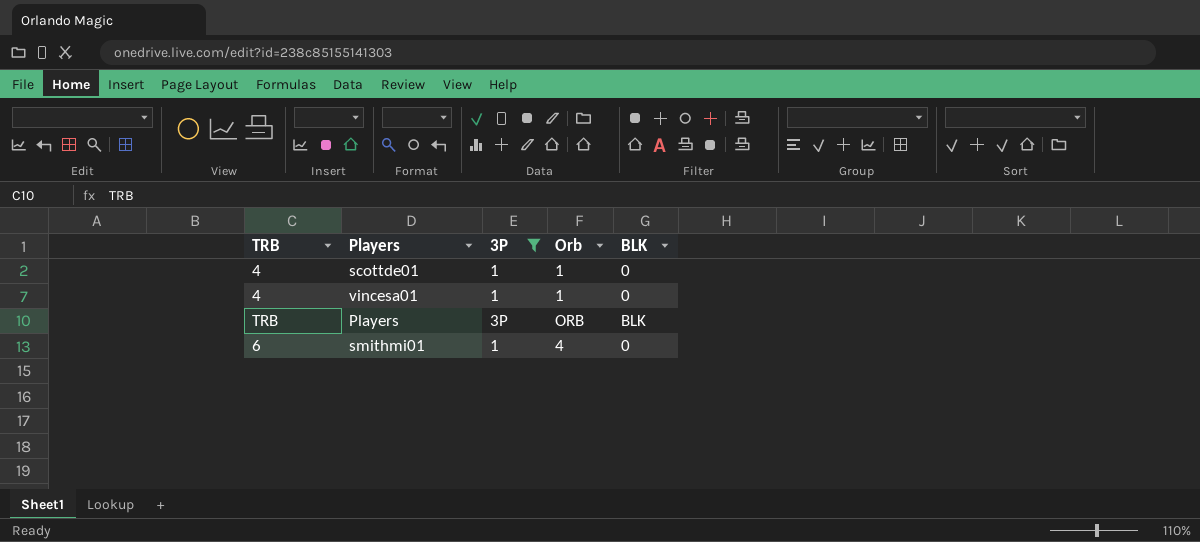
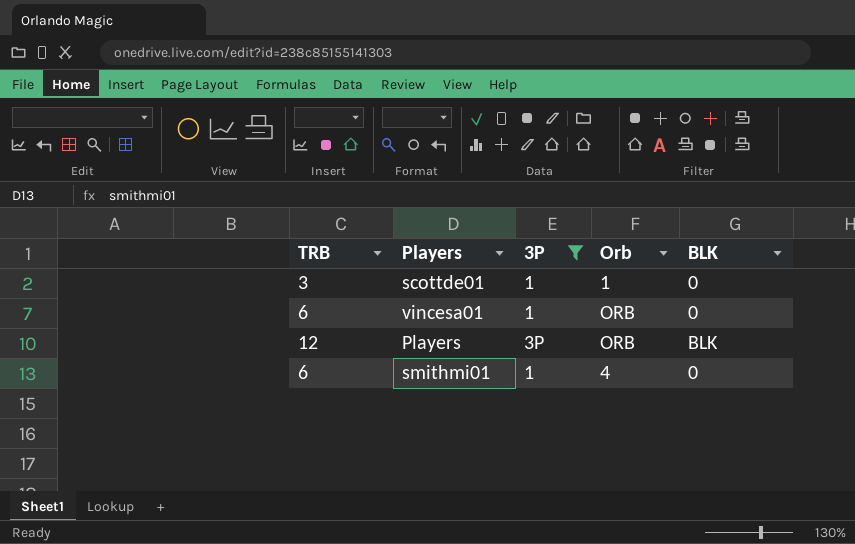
scottde01 | TRB: 4 -> 3
vincesa01 | TRB: 4 -> 6
vincesa01 | Orb: 1 -> ORB
Players | TRB: TRB -> 12

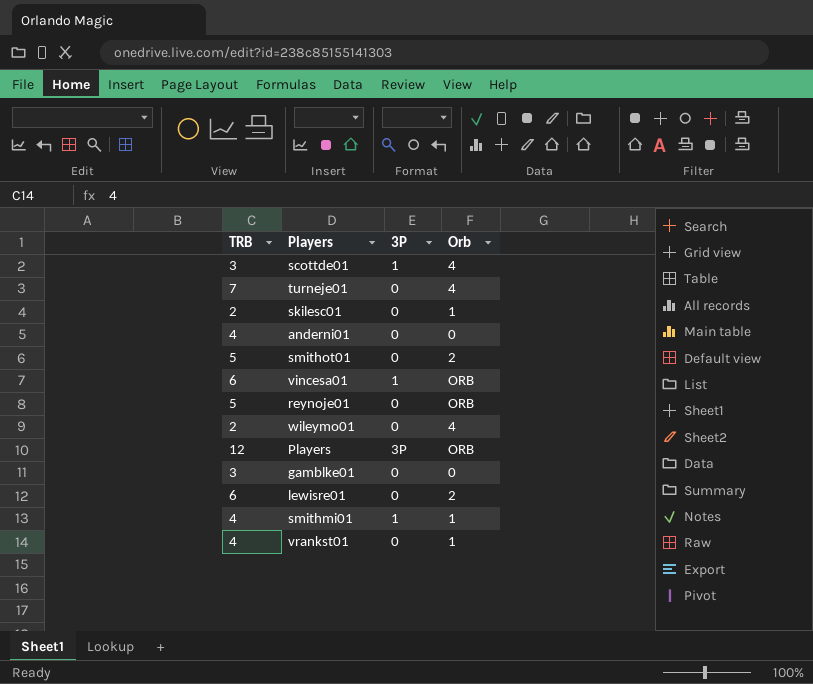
filter: 3P != 0 -> none
column BLK | position: 5 -> none
scottde01 | Orb: 1 -> 4
smithmi01 | TRB: 6 -> 4
smithmi01 | Orb: 4 -> 1

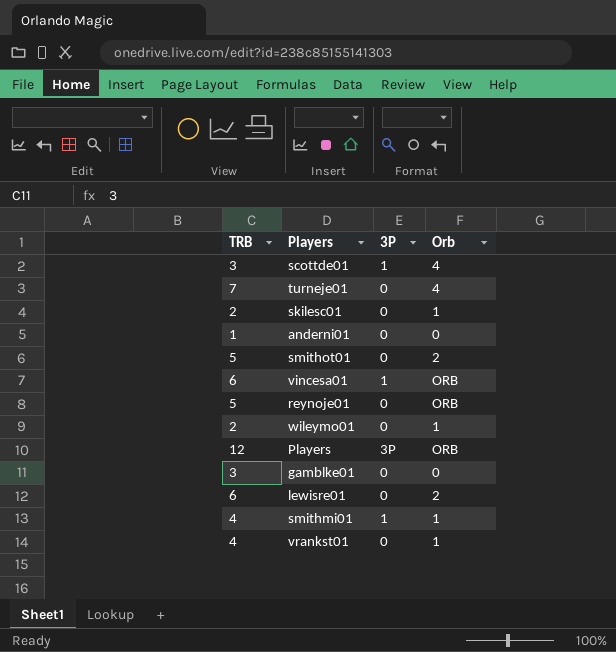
anderni01 | TRB: 4 -> 1
wileymo01 | Orb: 4 -> 1

